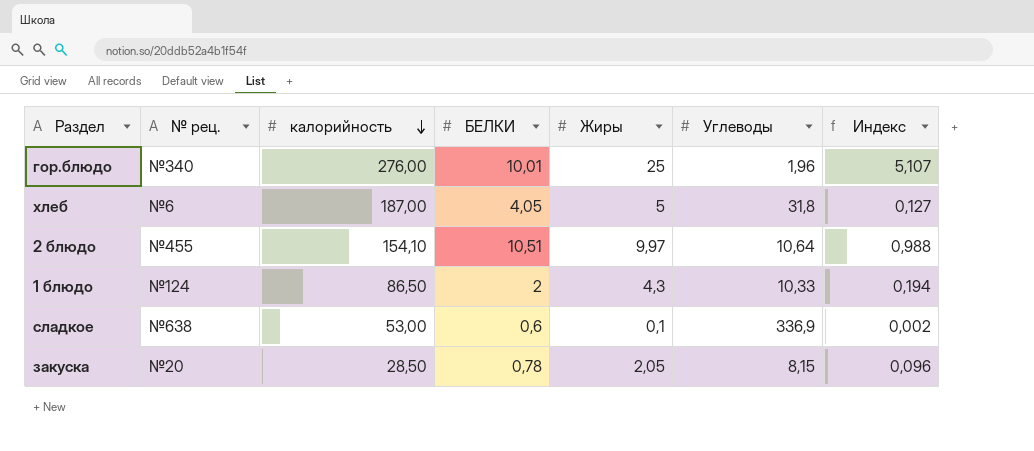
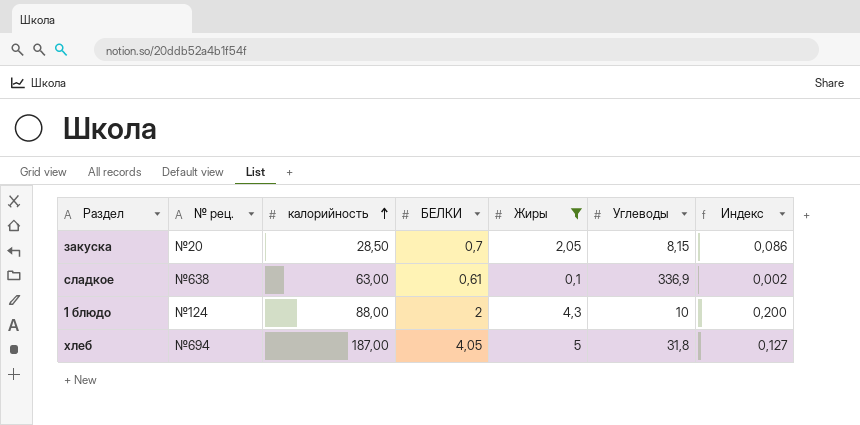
filter: none -> Жиры <= 5
row order: калорийность descending -> калорийность ascending
закуска | БЕЛКИ: 0,78 -> 0,7
закуска | Индекс: 0,096 -> 0,086
сладкое | калорийность: 53,00 -> 63,00
сладкое | БЕЛКИ: 0,6 -> 0,61
1 блюдо | калорийность: 86,50 -> 88,00
1 блюдо | Углеводы: 10,33 -> 10
1 блюдо | Индекс: 0,194 -> 0,200
хлеб | № рец.: №6 -> №694

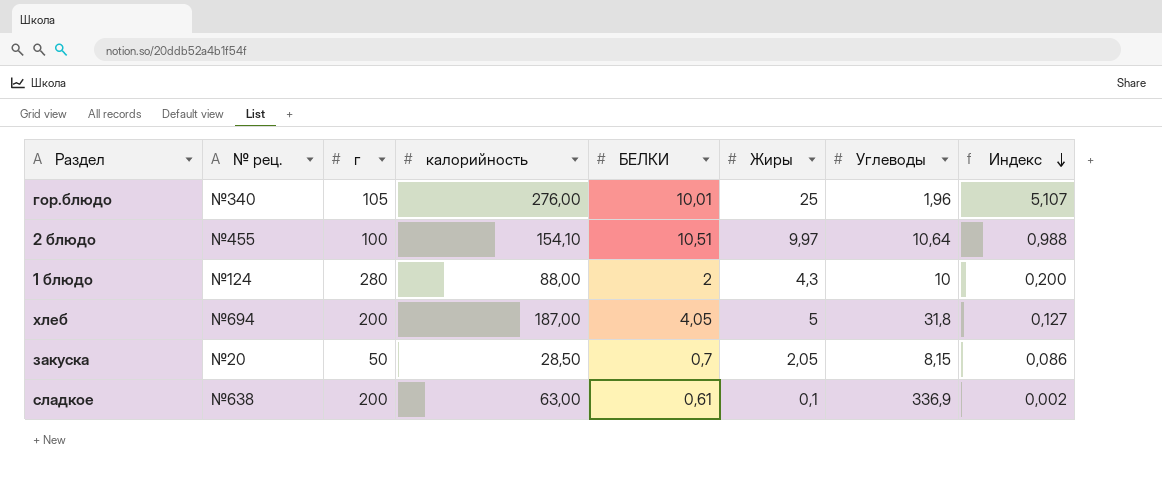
filter: Жиры <= 5 -> none
row order: калорийность ascending -> Индекс descending
column г | position: none -> 3

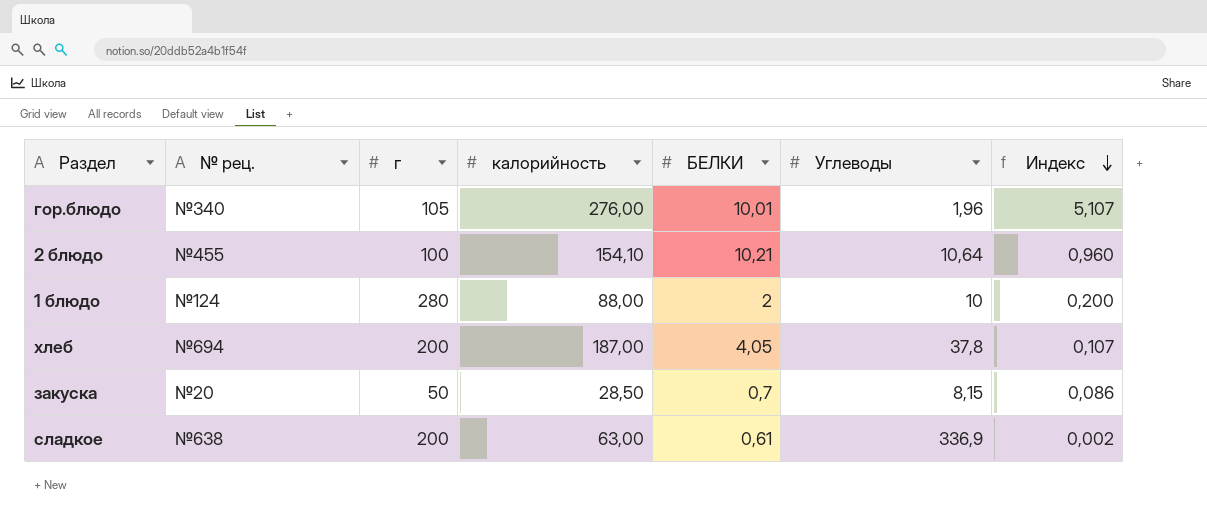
column Жиры | position: 6 -> none
2 блюдо | БЕЛКИ: 10,51 -> 10,21
2 блюдо | Индекс: 0,988 -> 0,960
хлеб | Углеводы: 31,8 -> 37,8
хлеб | Индекс: 0,127 -> 0,107

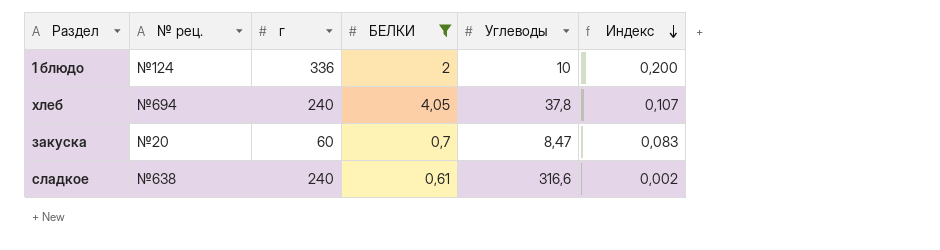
filter: none -> БЕЛКИ <= 4,05
column калорийность | position: 4 -> none
1 блюдо | г: 280 -> 336
хлеб | г: 200 -> 240
закуска | г: 50 -> 60
закуска | Углеводы: 8,15 -> 8,47
закуска | Индекс: 0,086 -> 0,083
сладкое | г: 200 -> 240
сладкое | Углеводы: 336,9 -> 316,6

